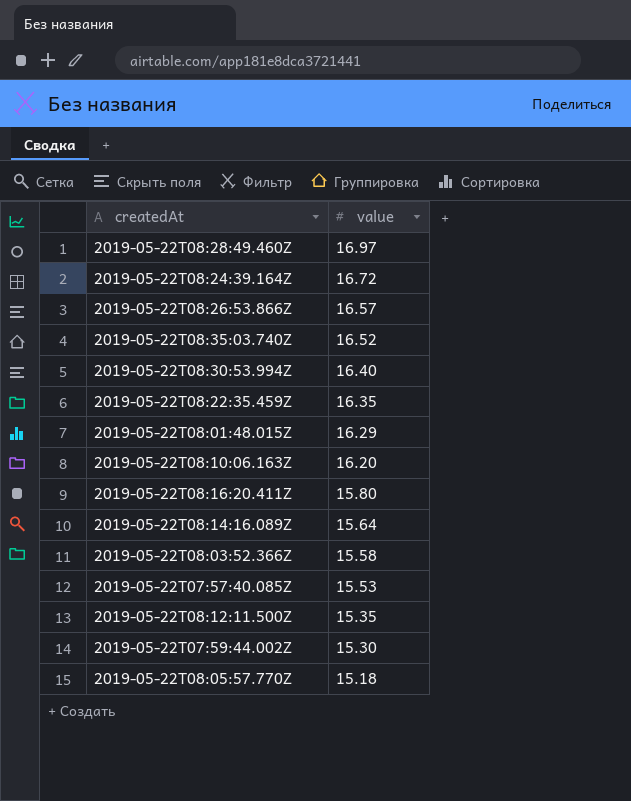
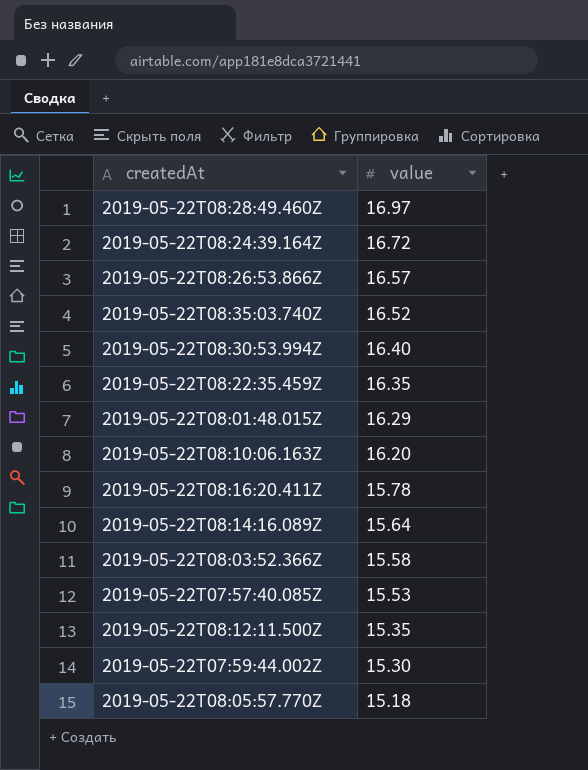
2019-05-22T08:16:20.411Z | value: 15.80 -> 15.78

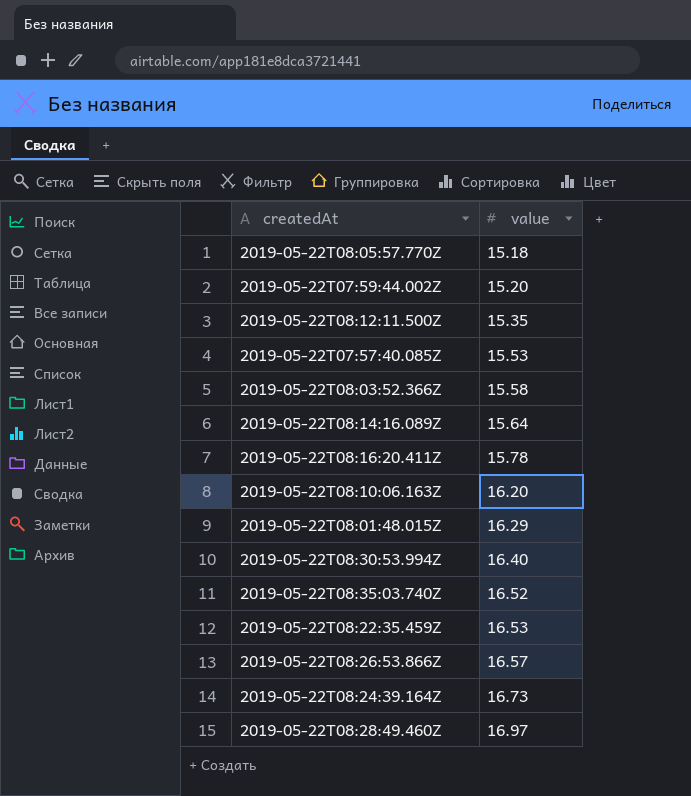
row order: value descending -> value ascending
2019-05-22T07:59:44.002Z | value: 15.30 -> 15.20
2019-05-22T08:22:35.459Z | value: 16.35 -> 16.53
2019-05-22T08:24:39.164Z | value: 16.72 -> 16.73

